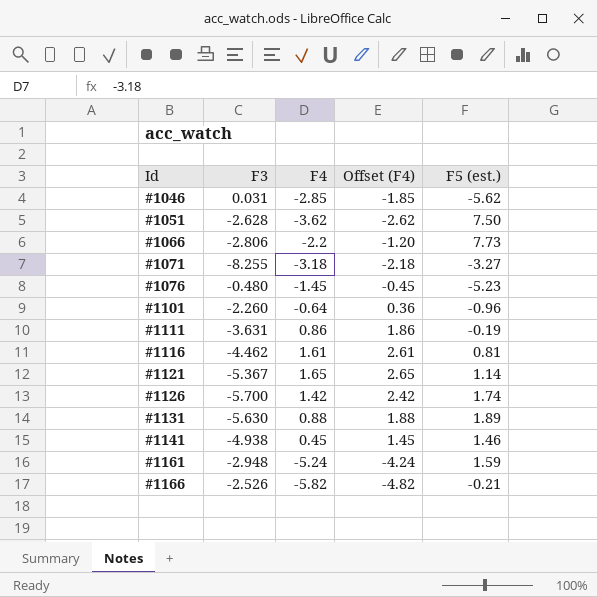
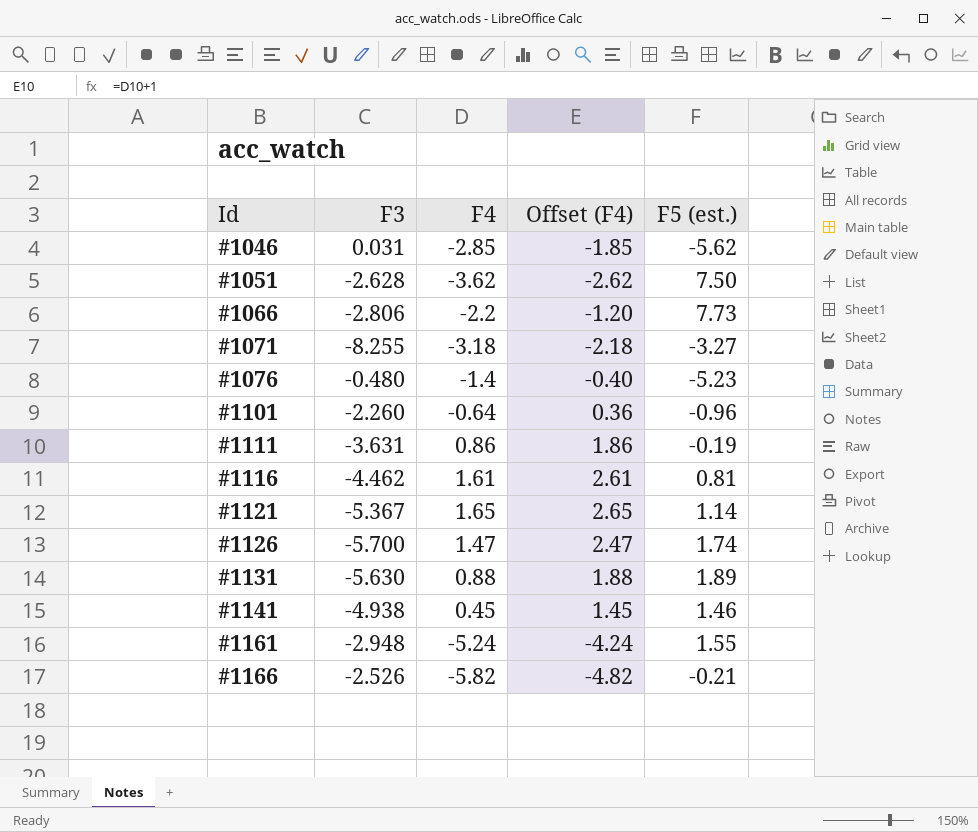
#1076 | F4: -1.45 -> -1.4
#1076 | Offset (F4): -0.45 -> -0.40
#1126 | F4: 1.42 -> 1.47
#1126 | Offset (F4): 2.42 -> 2.47
#1161 | F5 (est.): 1.59 -> 1.55

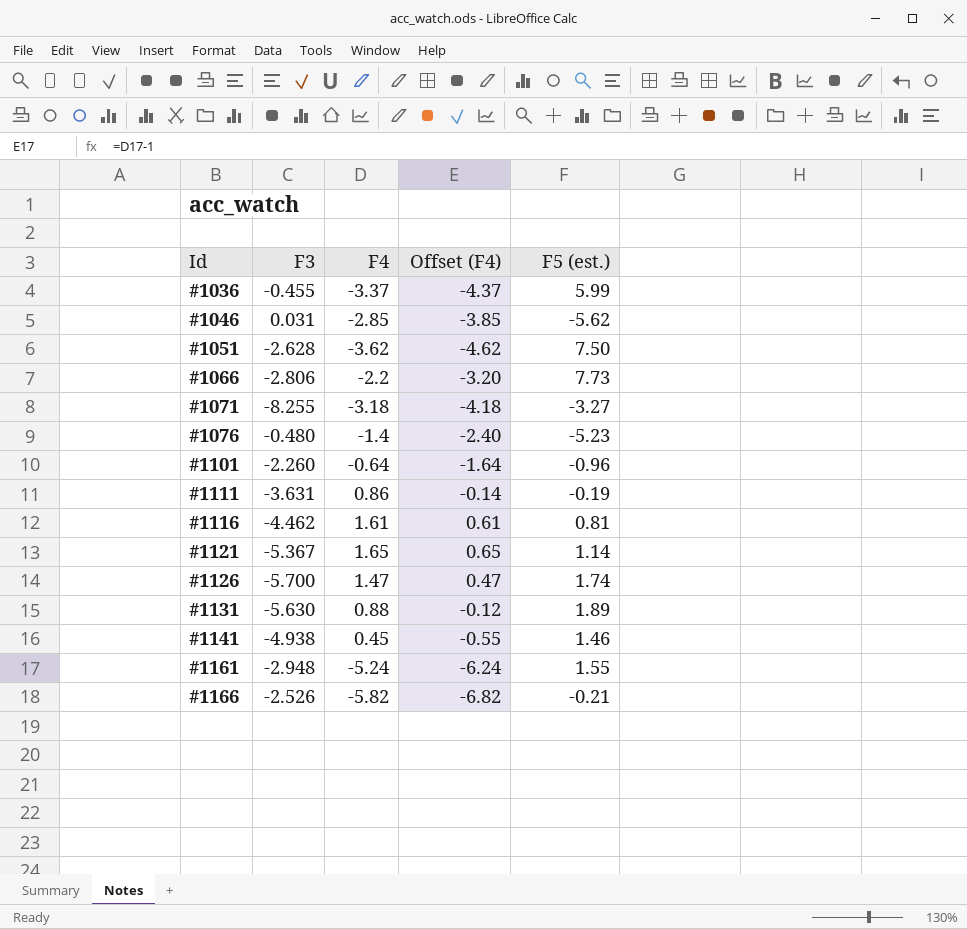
column Offset (F4) | formula: [F4] + 1 -> [F4] - 1
row #1036: none -> -0.455 | -3.37 | -4.37 | 5.99

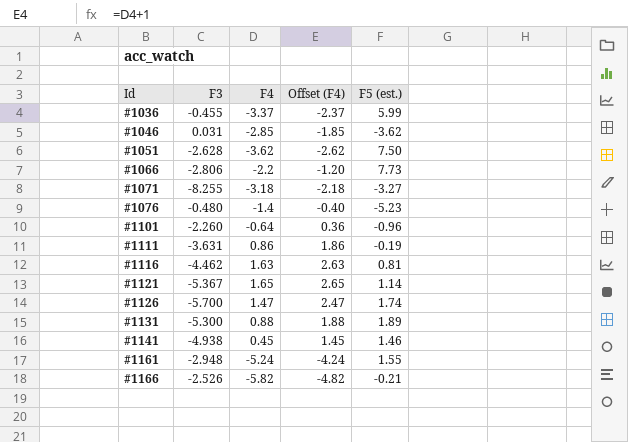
column Offset (F4) | formula: [F4] - 1 -> [F4] + 1
#1046 | F5 (est.): -5.62 -> -3.62
#1116 | F4: 1.61 -> 1.63
#1131 | F3: -5.630 -> -5.300

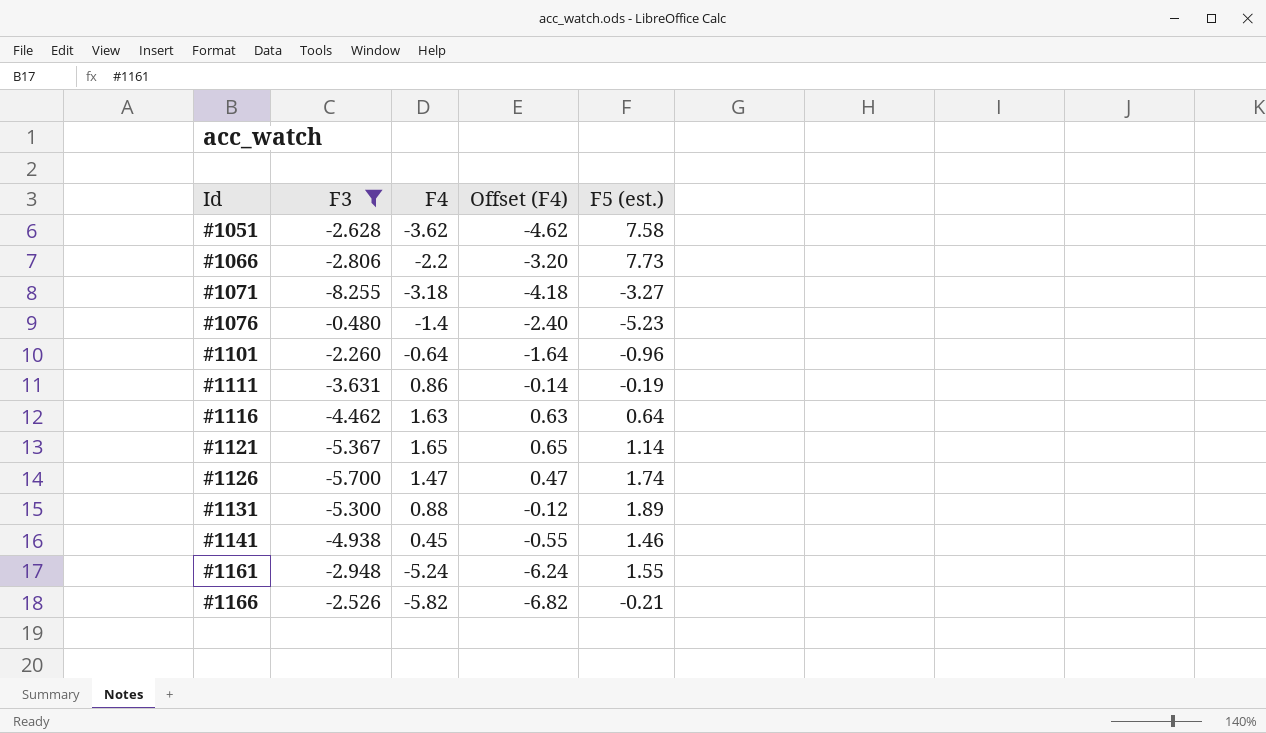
filter: none -> F3 <= -0.480
column Offset (F4) | formula: [F4] + 1 -> [F4] - 1
#1051 | F5 (est.): 7.50 -> 7.58
#1116 | F5 (est.): 0.81 -> 0.64

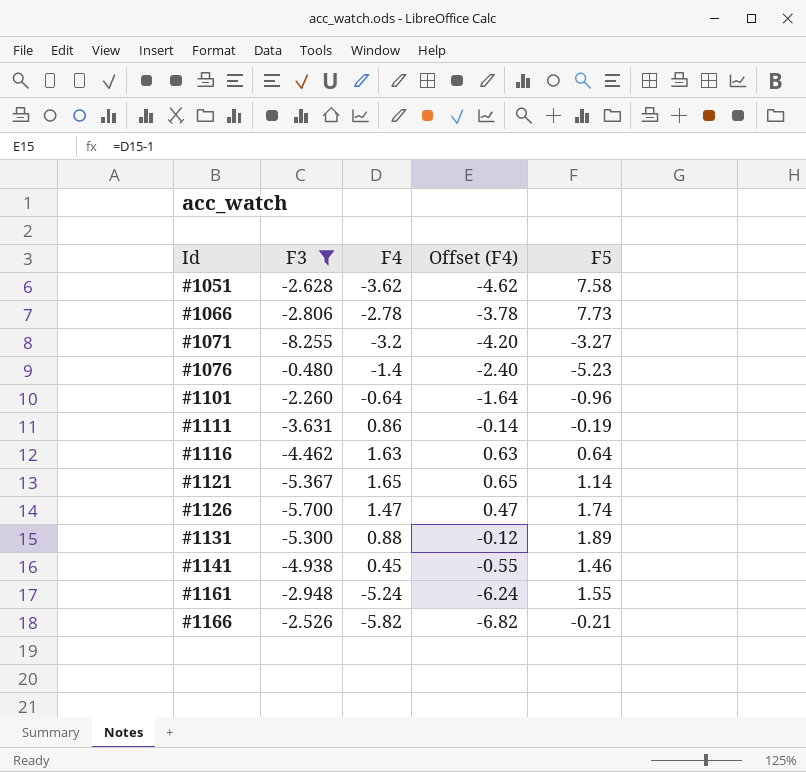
column name: F5 (est.) -> F5
#1066 | F4: -2.2 -> -2.78
#1066 | Offset (F4): -3.20 -> -3.78
#1071 | F4: -3.18 -> -3.2
#1071 | Offset (F4): -4.18 -> -4.20

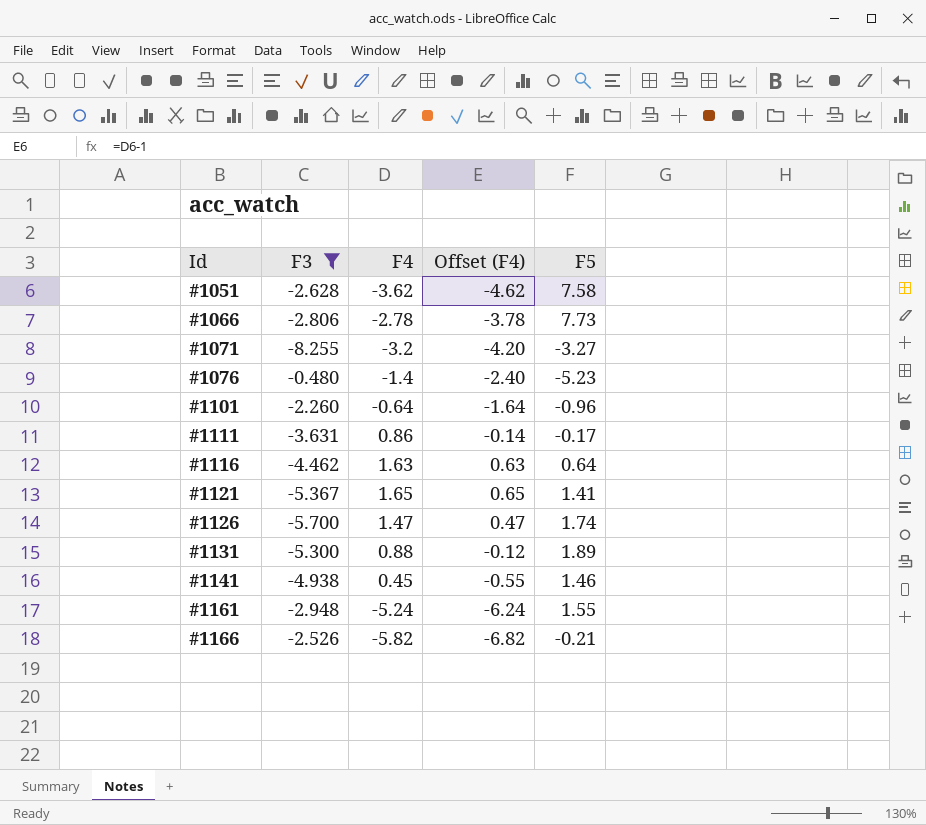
#1111 | F5: -0.19 -> -0.17
#1121 | F5: 1.14 -> 1.41

